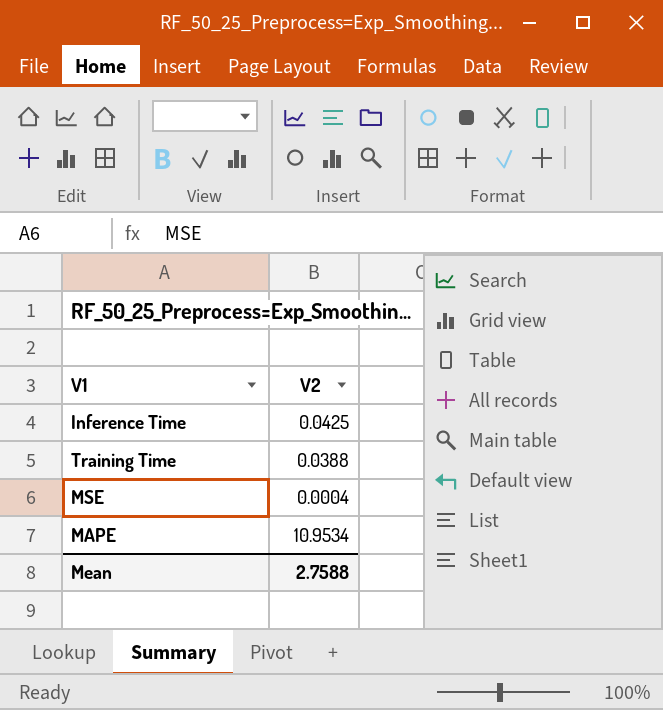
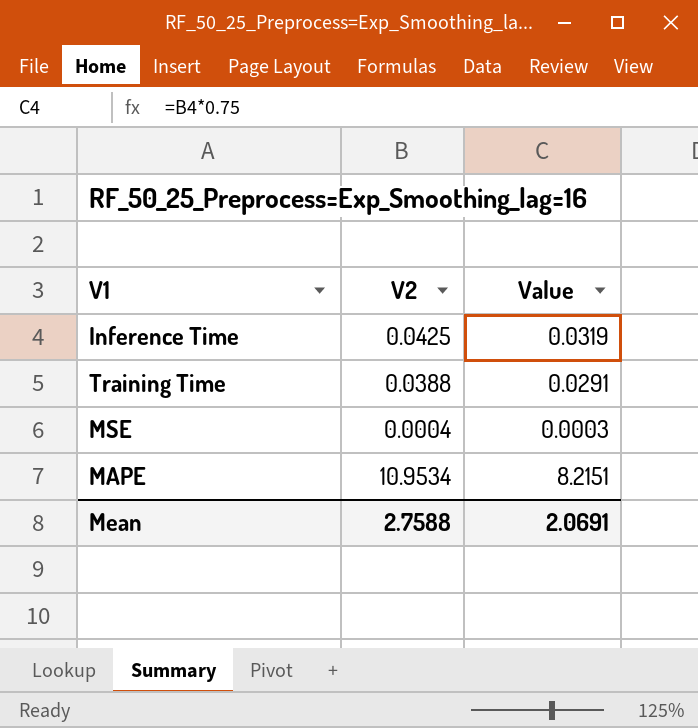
column Value | formula: none -> [V2] * 0.75

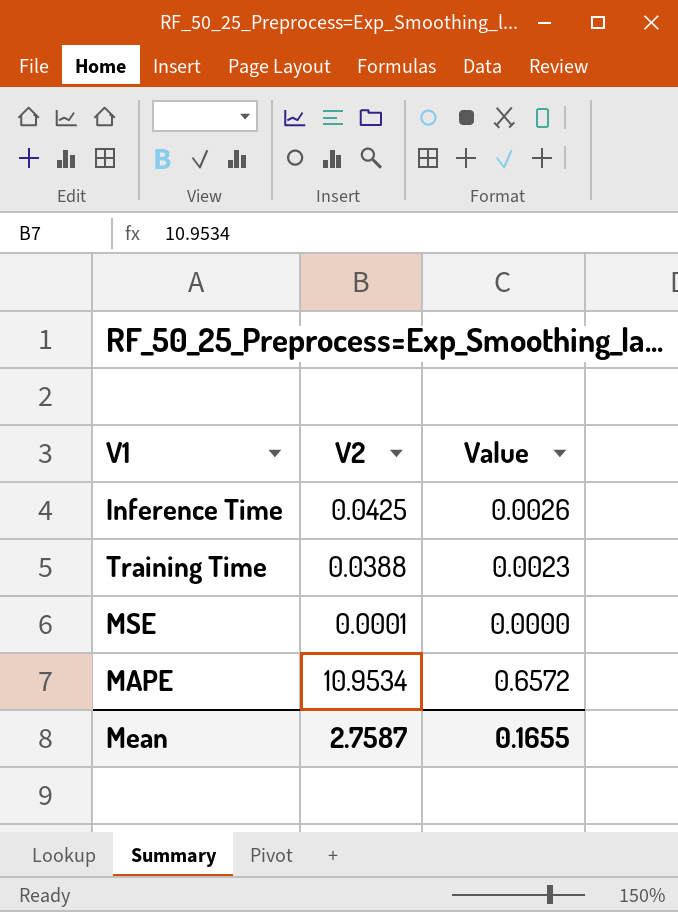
column Value | formula: [V2] * 0.75 -> [V2] * 0.06
MSE | V2: 0.0004 -> 0.0001
Mean | V2: 2.7588 -> 2.7587
Mean | Value: 2.0691 -> 0.1655

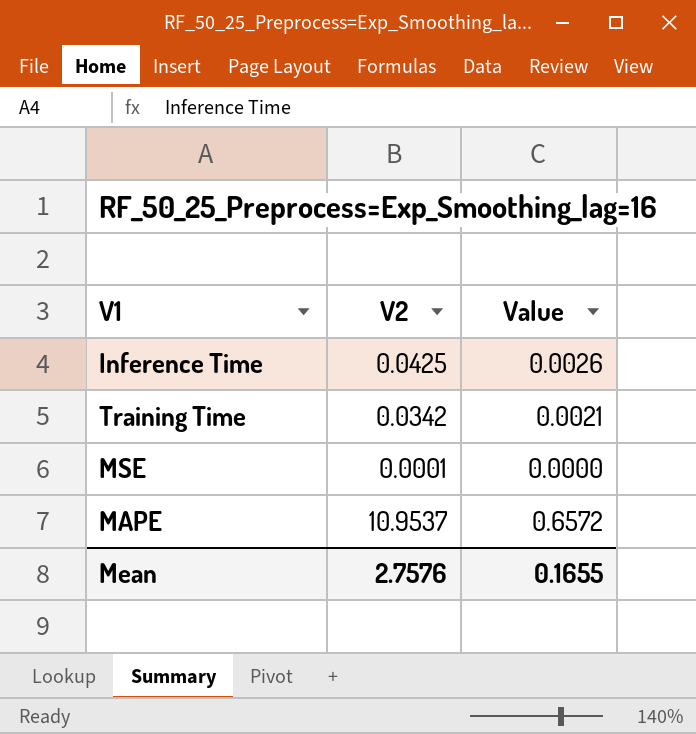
Training Time | V2: 0.0388 -> 0.0342
Training Time | Value: 0.0023 -> 0.0021
MAPE | V2: 10.9534 -> 10.9537
Mean | V2: 2.7587 -> 2.7576

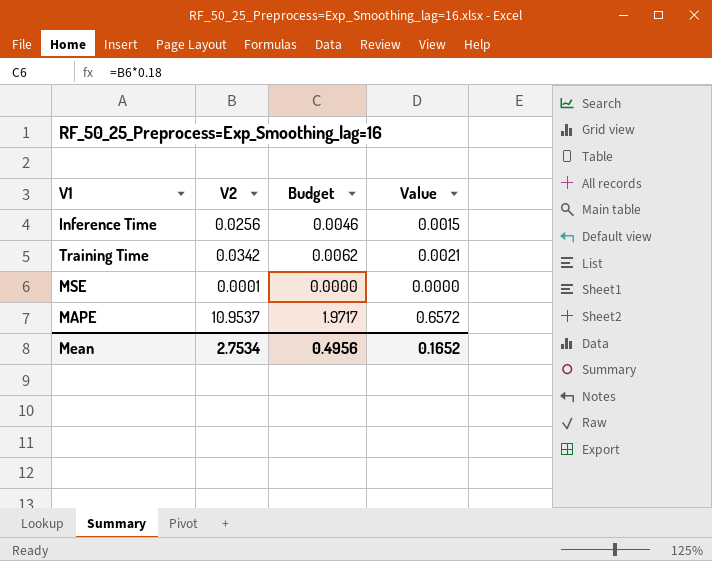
column Budget | formula: none -> [V2] * 0.18
Inference Time | V2: 0.0425 -> 0.0256
Inference Time | Value: 0.0026 -> 0.0015
Mean | V2: 2.7576 -> 2.7534
Mean | Value: 0.1655 -> 0.1652

